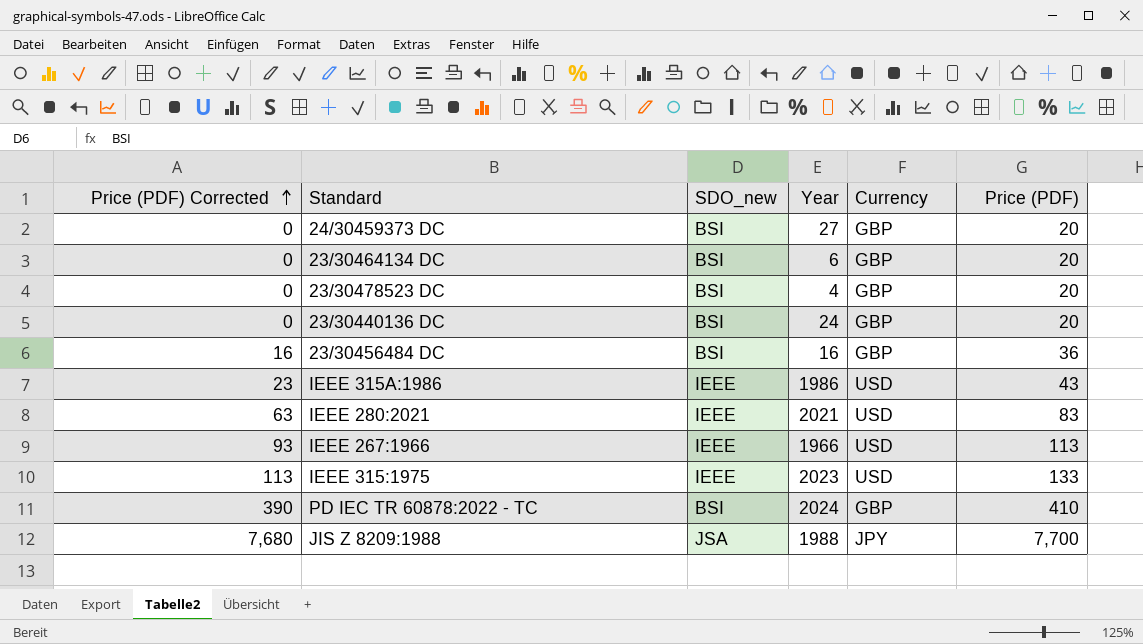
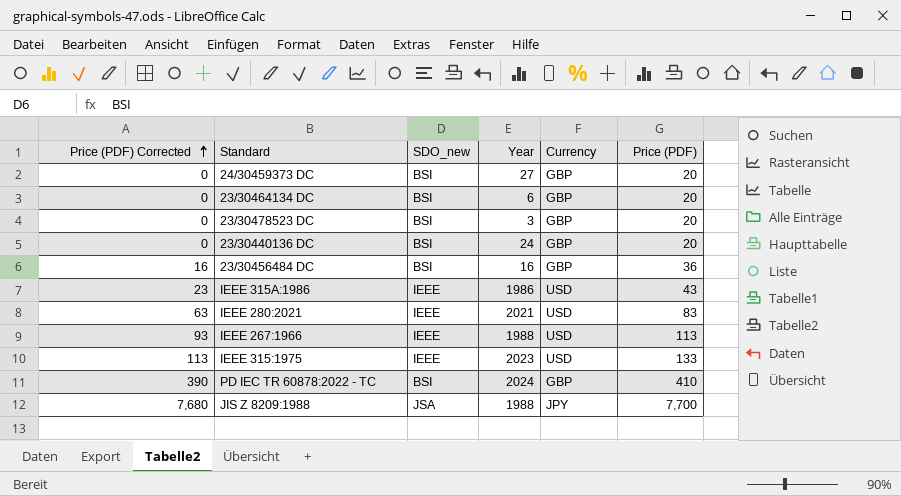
23/30478523 DC | Year: 4 -> 3
IEEE 267:1966 | Year: 1966 -> 1988

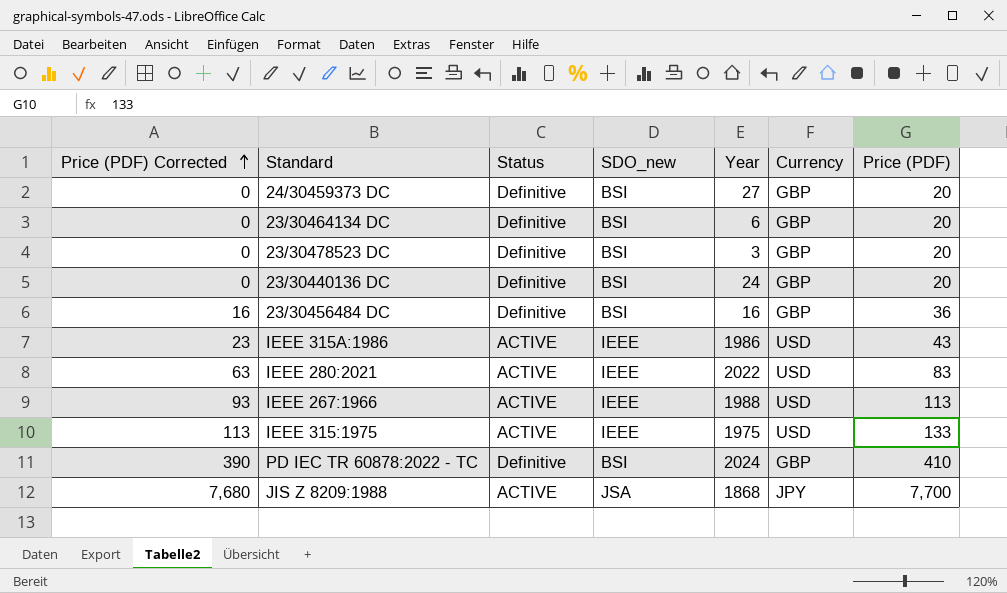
column Status | position: none -> 3
IEEE 280:2021 | Year: 2021 -> 2022
IEEE 315:1975 | Year: 2023 -> 1975
JIS Z 8209:1988 | Year: 1988 -> 1868

